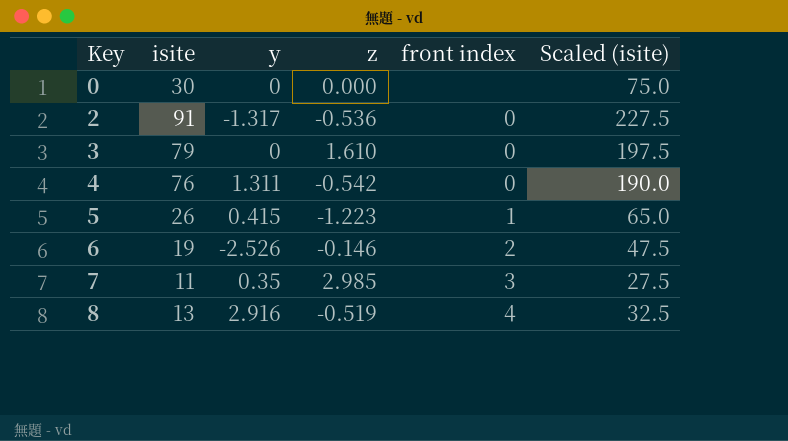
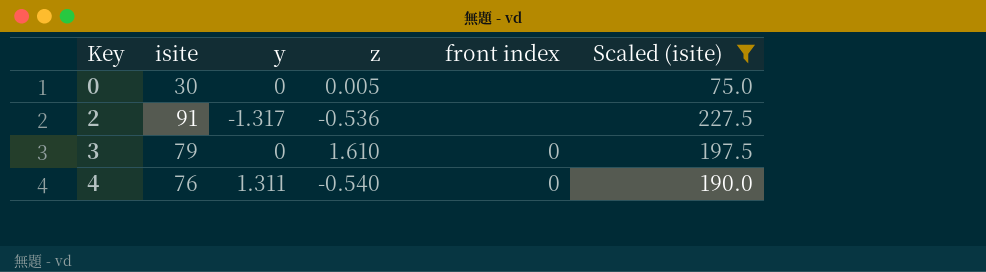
filter: none -> Scaled (isite) >= 75.0
0 | z: 0.000 -> 0.005
2 | front index: 0 -> none
4 | z: -0.542 -> -0.540

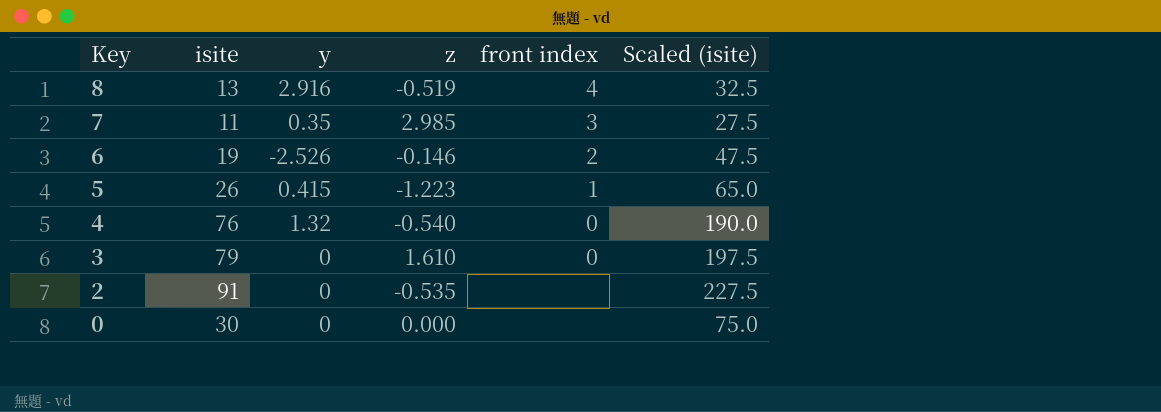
filter: Scaled (isite) >= 75.0 -> none
row order: Key ascending -> Key descending
4 | y: 1.311 -> 1.32
2 | y: -1.317 -> 0
2 | z: -0.536 -> -0.535
0 | z: 0.005 -> 0.000

